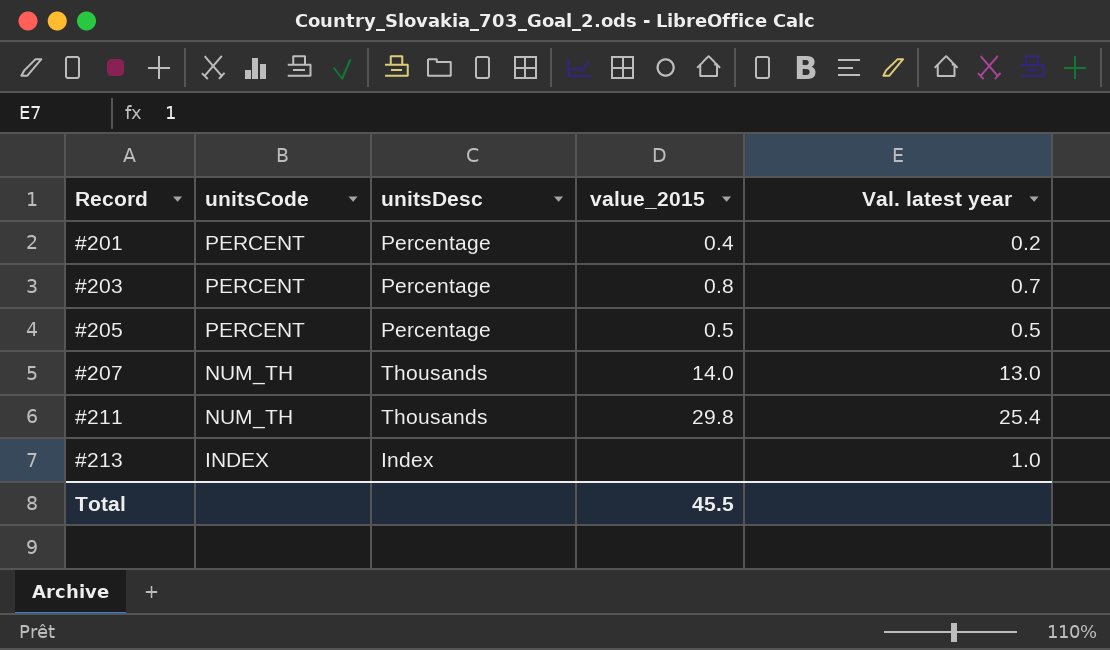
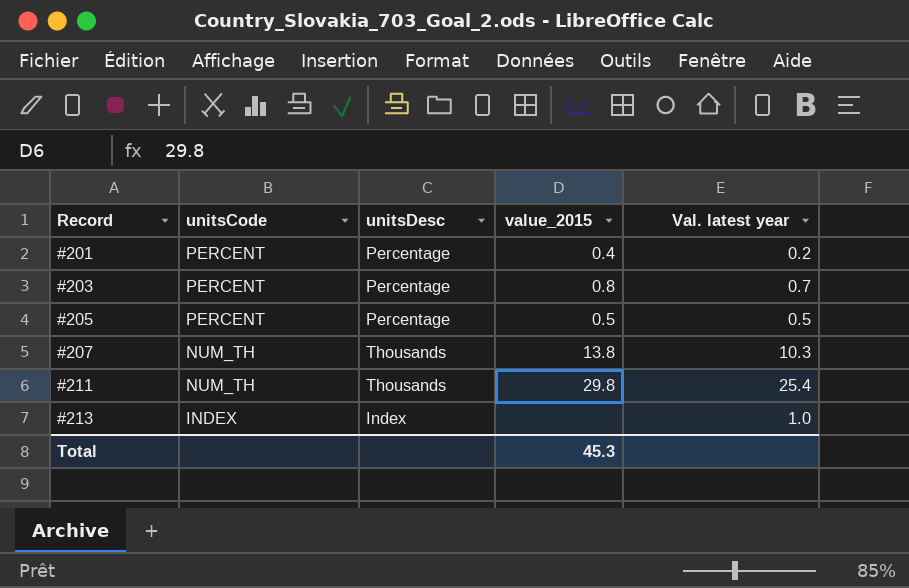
#207 | value_2015: 14.0 -> 13.8
#207 | Val. latest year: 13.0 -> 10.3
Total | value_2015: 45.5 -> 45.3

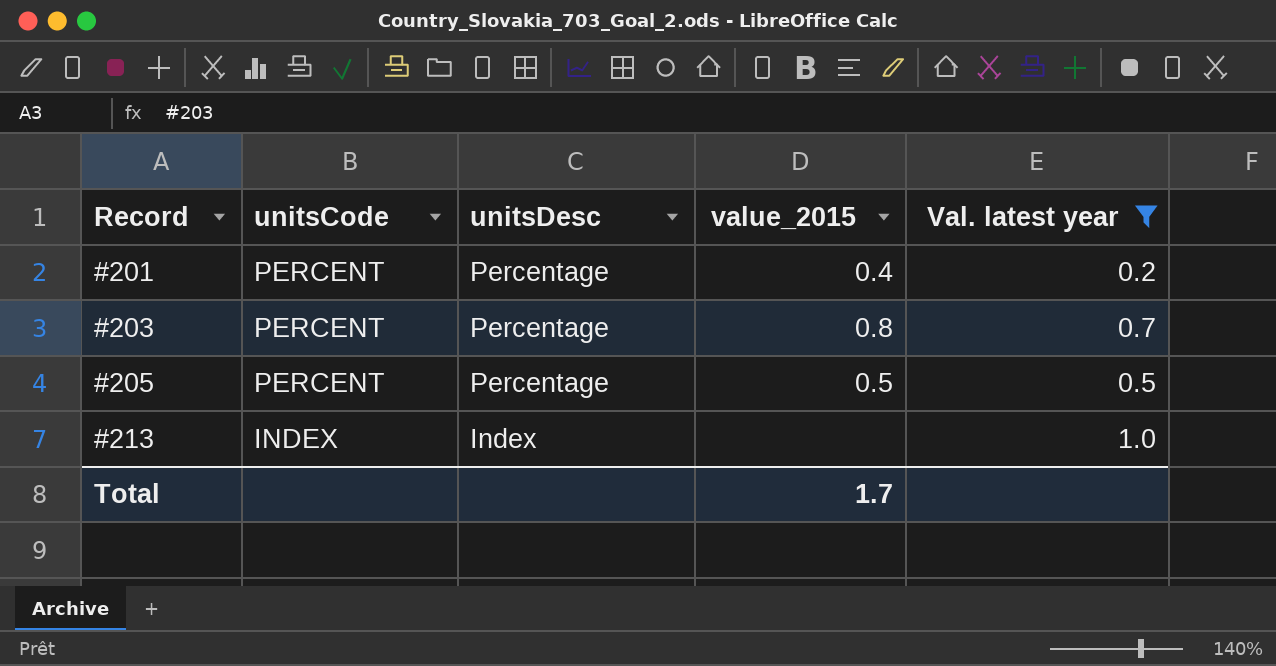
filter: none -> Val. latest year <= 1.0
Total | value_2015: 45.3 -> 1.7

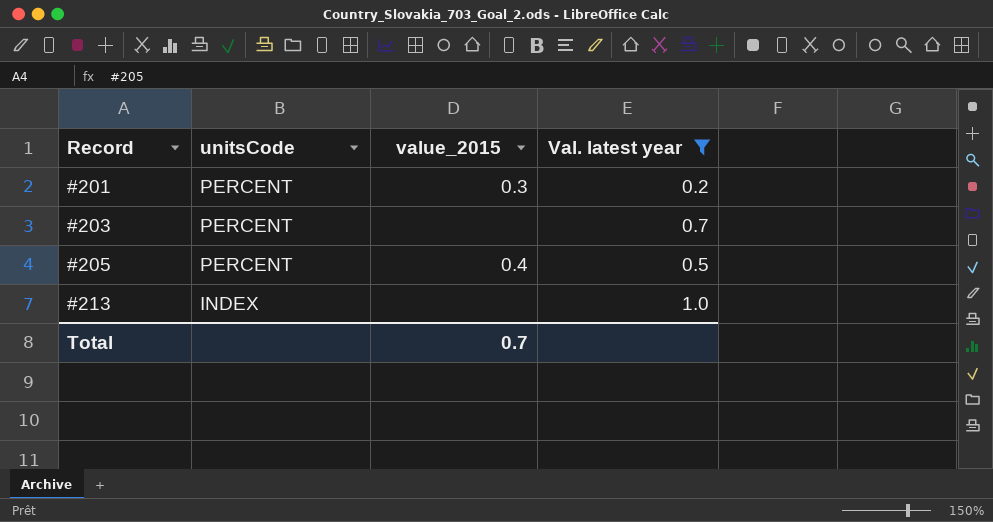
column unitsDesc | position: 3 -> none
#201 | value_2015: 0.4 -> 0.3
#203 | value_2015: 0.8 -> none
#205 | value_2015: 0.5 -> 0.4
Total | value_2015: 1.7 -> 0.7

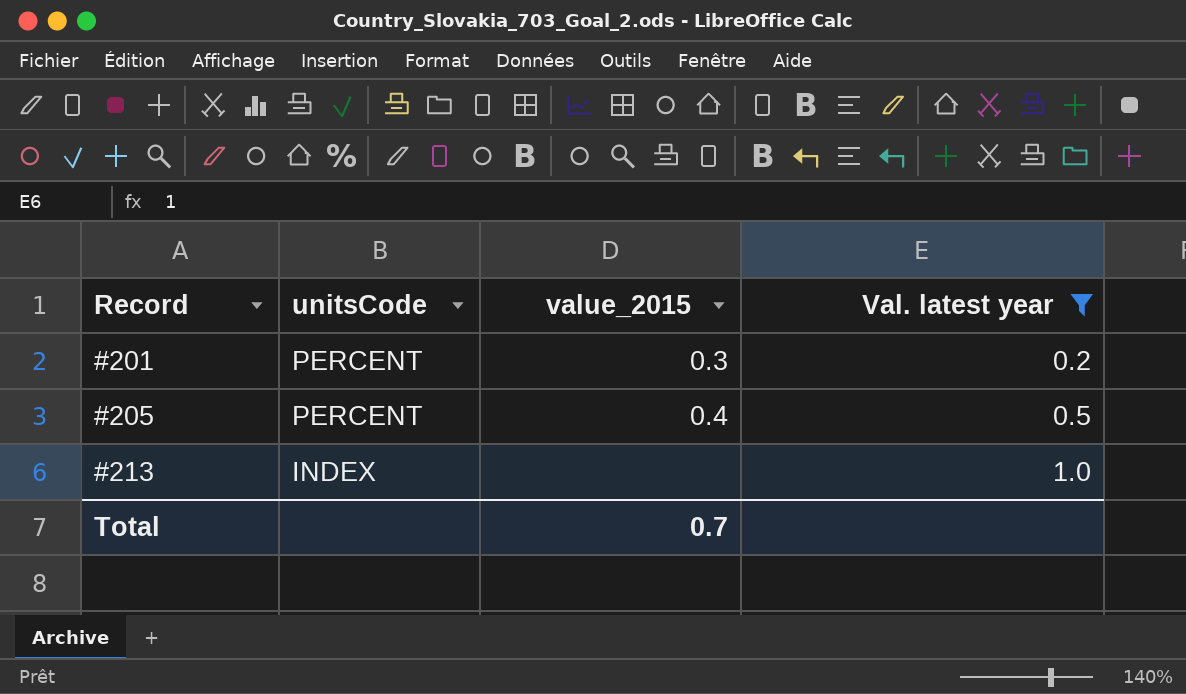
row #203: PERCENT | none | 0.7 -> none

